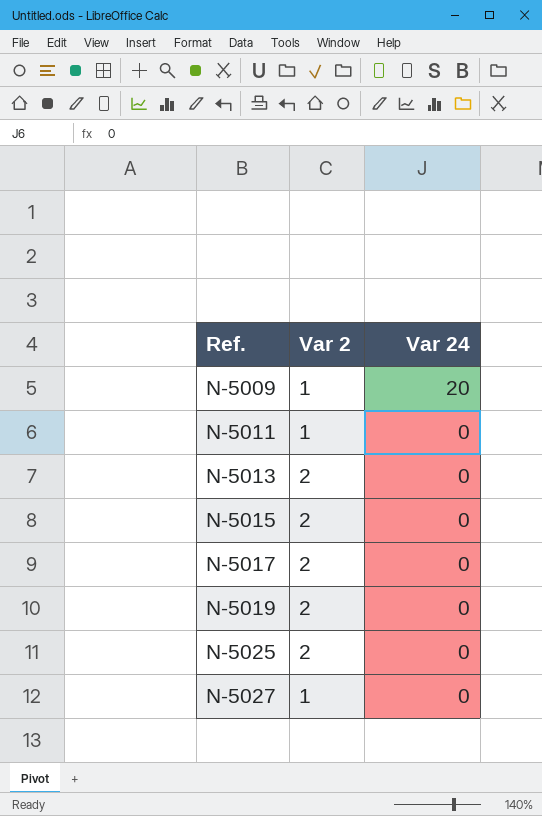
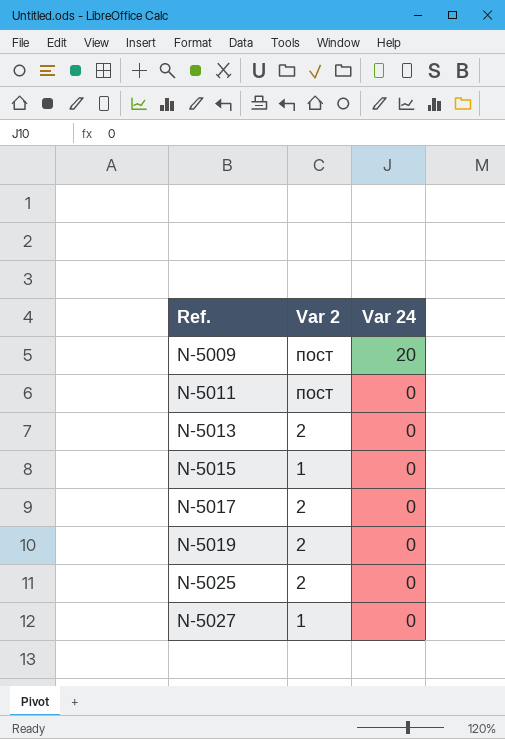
N-5009 | Var 2: 1 -> пост
N-5011 | Var 2: 1 -> пост
N-5015 | Var 2: 2 -> 1

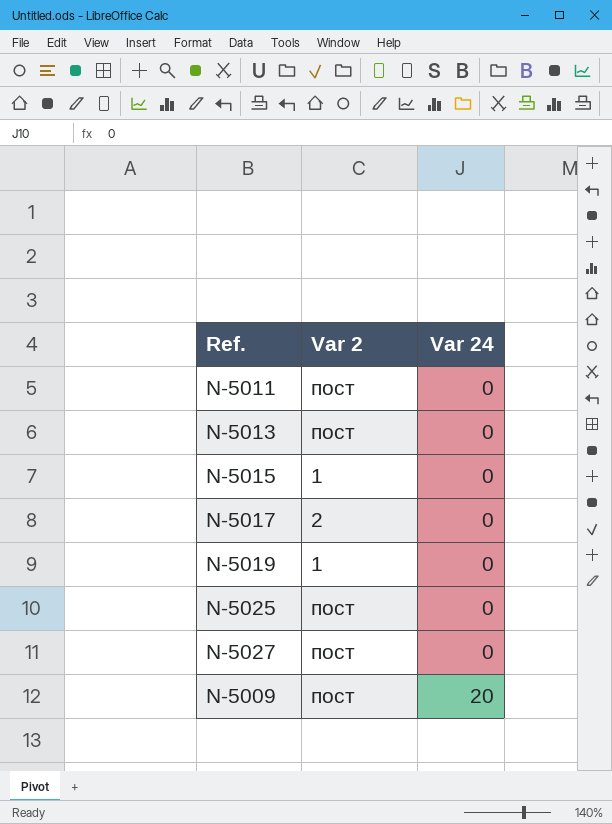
row order: Ref. ascending -> Var 24 ascending
N-5013 | Var 2: 2 -> пост
N-5019 | Var 2: 2 -> 1
N-5025 | Var 2: 2 -> пост
N-5027 | Var 2: 1 -> пост

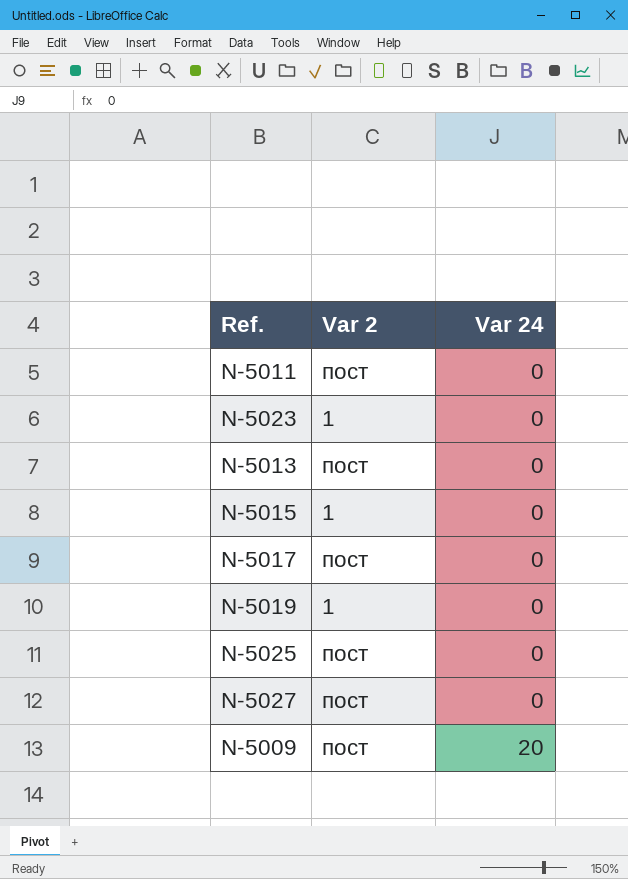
row N-5023: none -> 1 | 0
N-5017 | Var 2: 2 -> пост

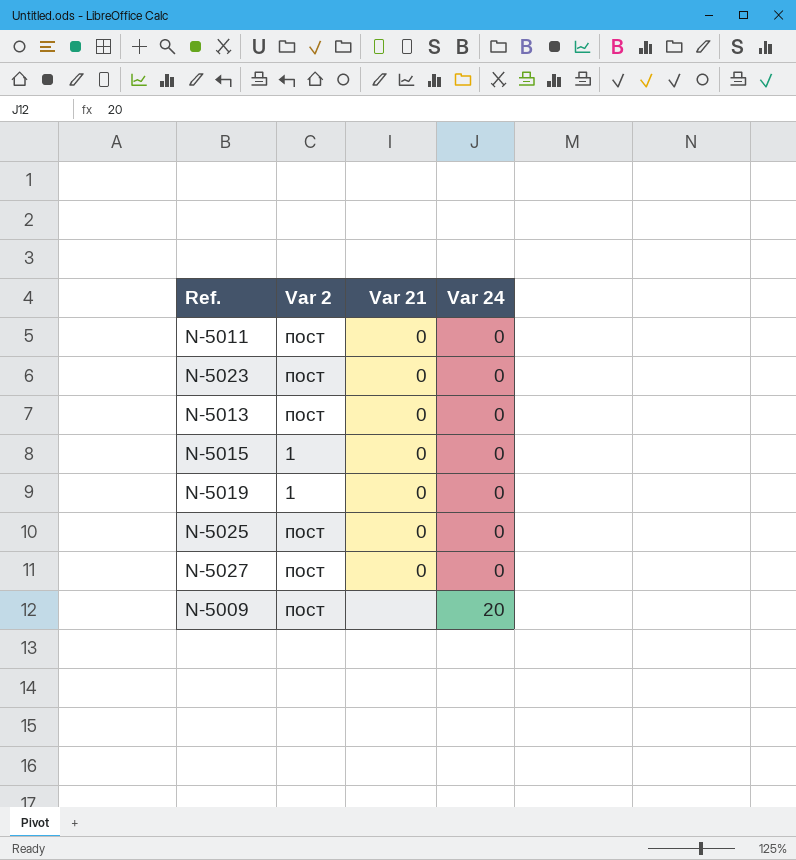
column Var 21 | position: none -> 3
row N-5017: пост | 0 -> none
N-5023 | Var 2: 1 -> пост

